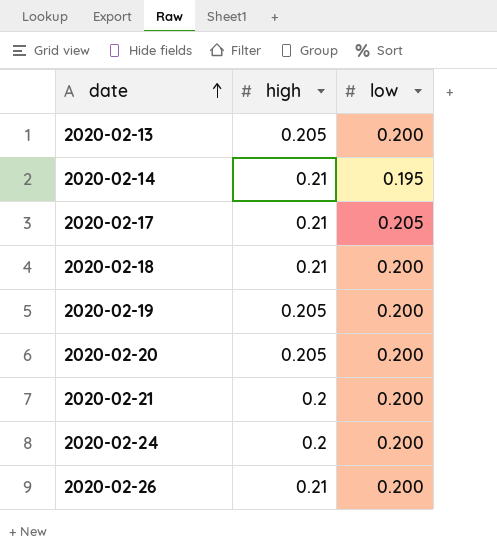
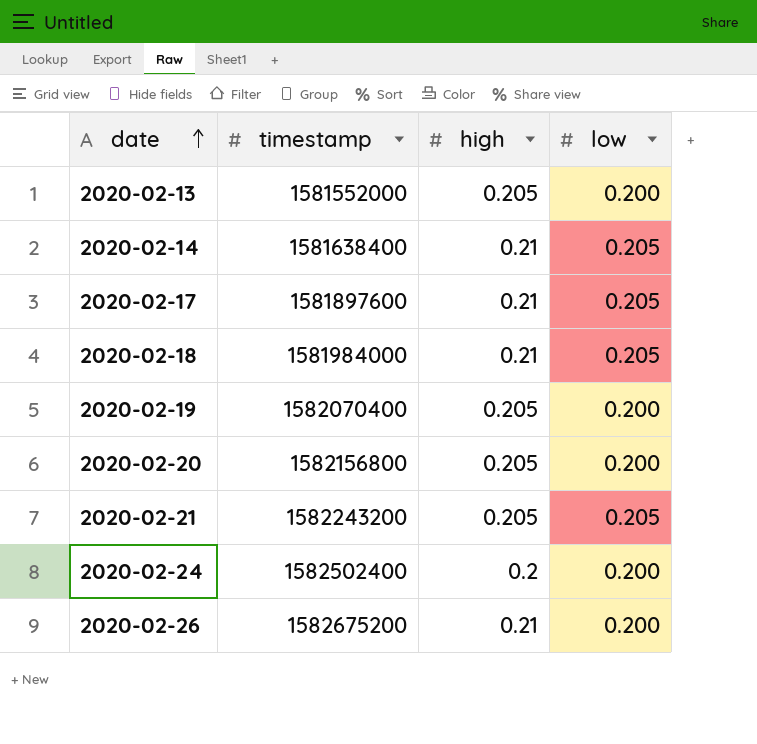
column timestamp | position: none -> 2
2020-02-14 | low: 0.195 -> 0.205
2020-02-18 | low: 0.200 -> 0.205
2020-02-21 | high: 0.2 -> 0.205
2020-02-21 | low: 0.200 -> 0.205

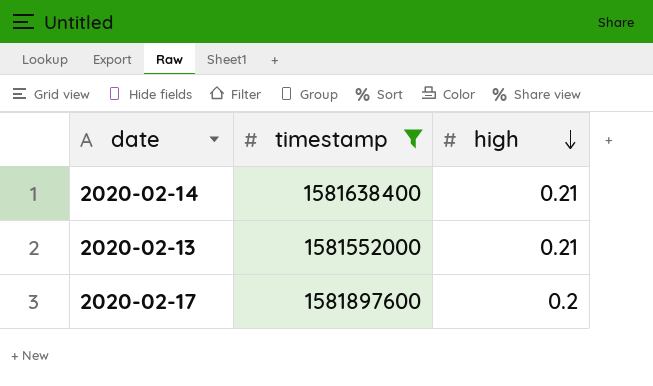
filter: none -> timestamp <= 1581897600
row order: date ascending -> high descending
column low | position: 4 -> none
2020-02-13 | high: 0.205 -> 0.21
2020-02-17 | high: 0.21 -> 0.2

